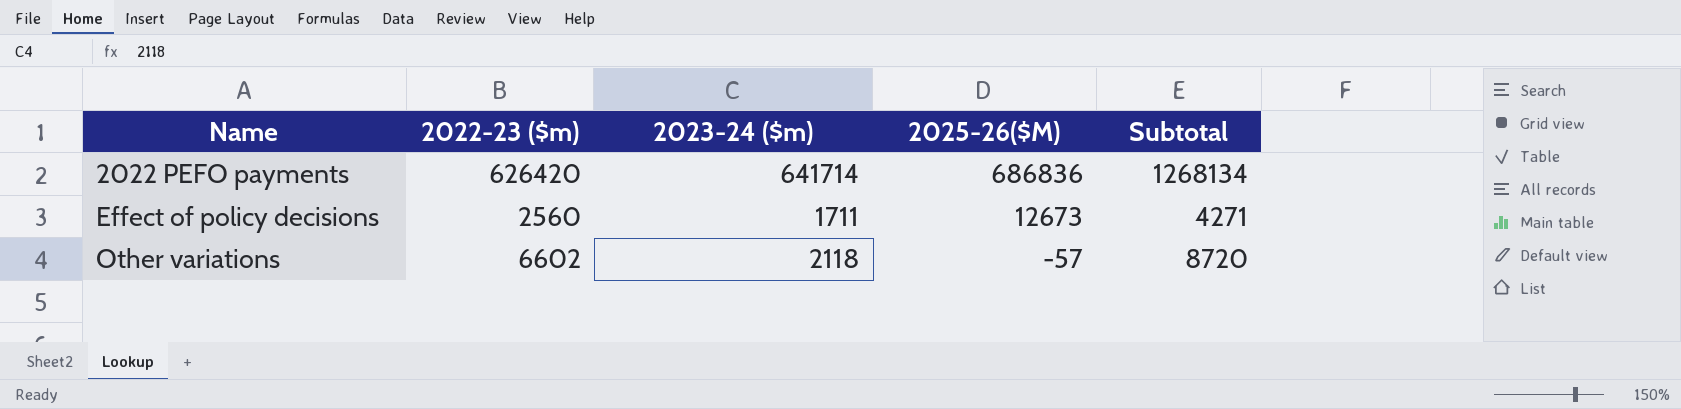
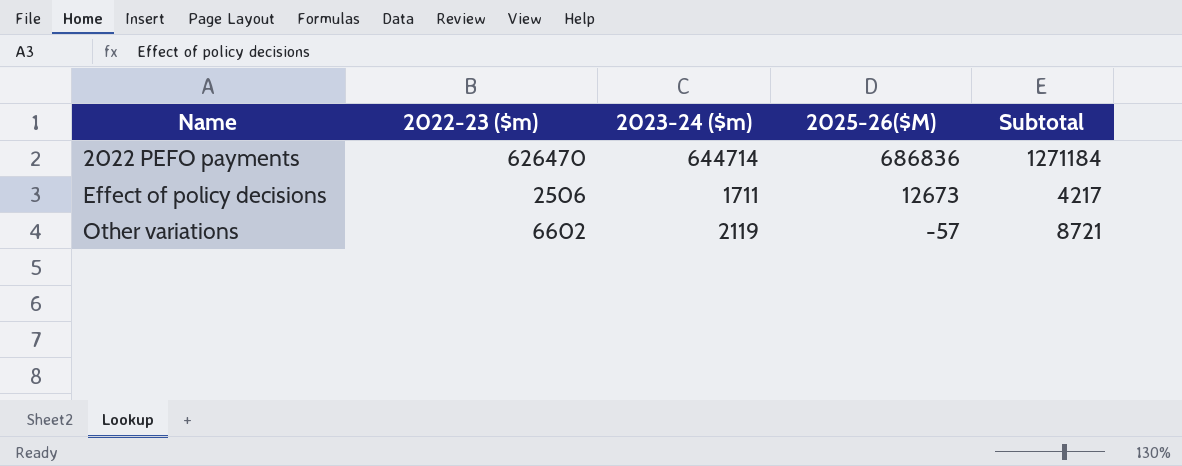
2022 PEFO payments | 2022-23 ($m): 626420 -> 626470
2022 PEFO payments | 2023-24 ($m): 641714 -> 644714
2022 PEFO payments | Subtotal: 1268134 -> 1271184
Effect of policy decisions | 2022-23 ($m): 2560 -> 2506
Effect of policy decisions | Subtotal: 4271 -> 4217
Other variations | 2023-24 ($m): 2118 -> 2119
Other variations | Subtotal: 8720 -> 8721

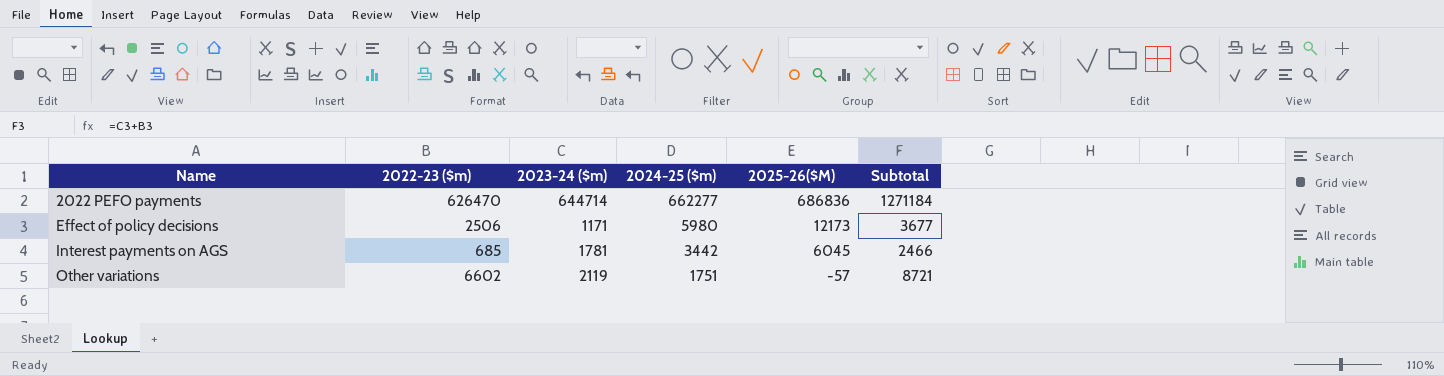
column 2024-25 ($m) | position: none -> 4
Effect of policy decisions | 2023-24 ($m): 1711 -> 1171
Effect of policy decisions | 2025-26($M): 12673 -> 12173
Effect of policy decisions | Subtotal: 4217 -> 3677
row Interest payments on AGS: none -> 685 | 1781 | 3442 | 6045 | 2466

